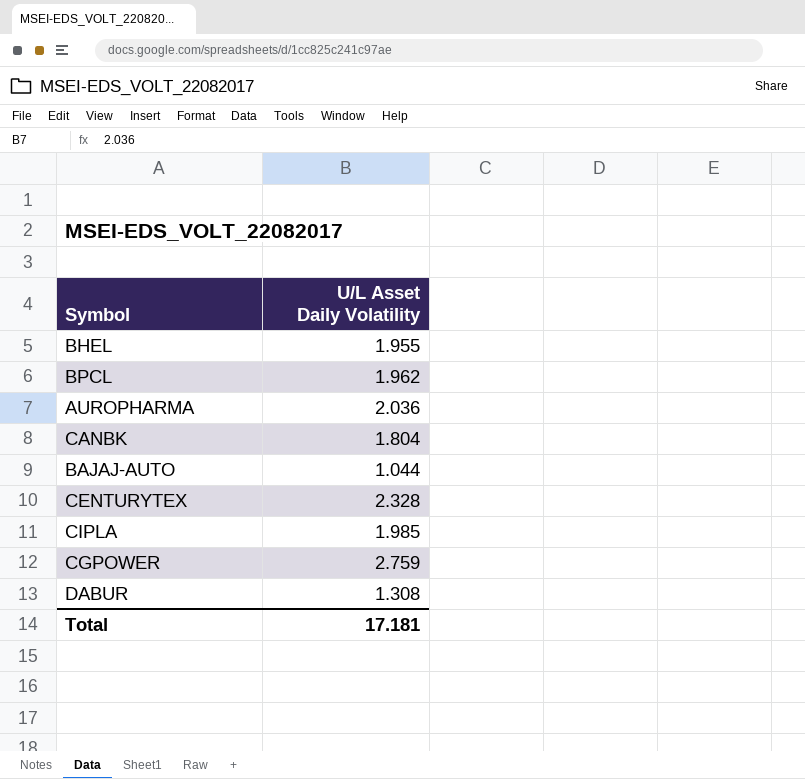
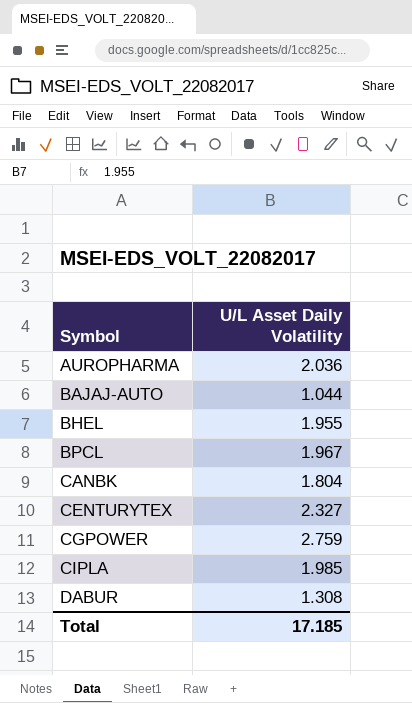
row order: none -> Symbol ascending
BPCL | U/L Asset Daily Volatility: 1.962 -> 1.967
CENTURYTEX | U/L Asset Daily Volatility: 2.328 -> 2.327
Total | U/L Asset Daily Volatility: 17.181 -> 17.185

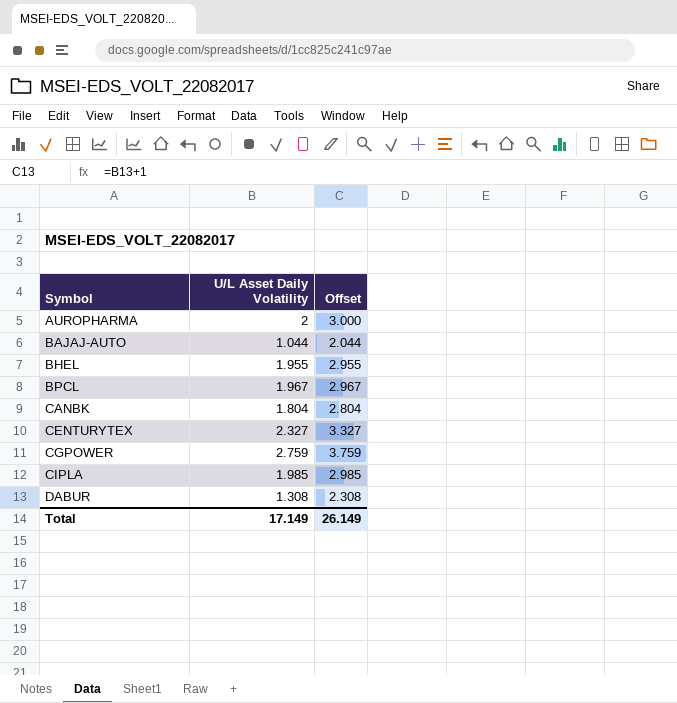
column Offset | formula: none -> [U/L Asset Daily Volatility] + 1
AUROPHARMA | U/L Asset Daily Volatility: 2.036 -> 2
Total | U/L Asset Daily Volatility: 17.185 -> 17.149

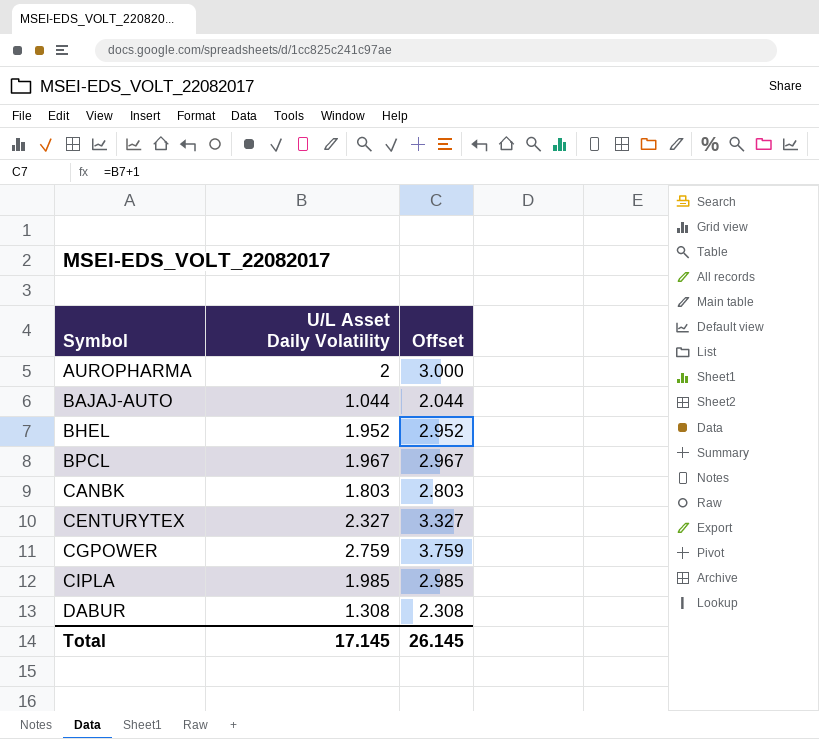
BHEL | U/L Asset Daily Volatility: 1.955 -> 1.952
BHEL | Offset: 2.955 -> 2.952
CANBK | U/L Asset Daily Volatility: 1.804 -> 1.803
CANBK | Offset: 2.804 -> 2.803
Total | U/L Asset Daily Volatility: 17.149 -> 17.145
Total | Offset: 26.149 -> 26.145

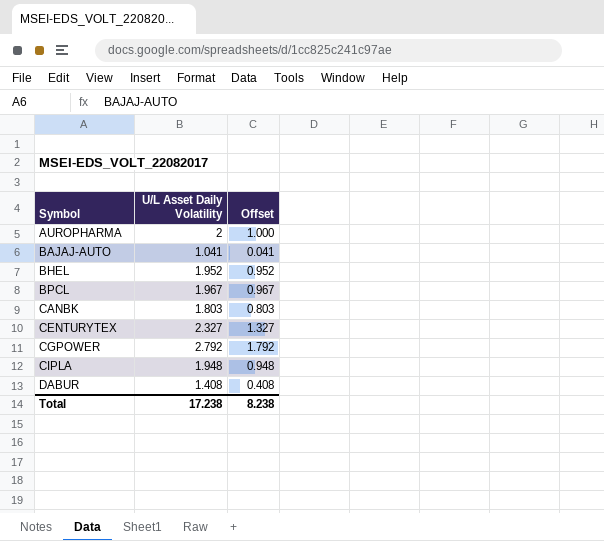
column Offset | formula: [U/L Asset Daily Volatility] + 1 -> [U/L Asset Daily Volatility] - 1
BAJAJ-AUTO | U/L Asset Daily Volatility: 1.044 -> 1.041
CGPOWER | U/L Asset Daily Volatility: 2.759 -> 2.792
CIPLA | U/L Asset Daily Volatility: 1.985 -> 1.948
DABUR | U/L Asset Daily Volatility: 1.308 -> 1.408
Total | U/L Asset Daily Volatility: 17.145 -> 17.238
Total | Offset: 26.145 -> 8.238

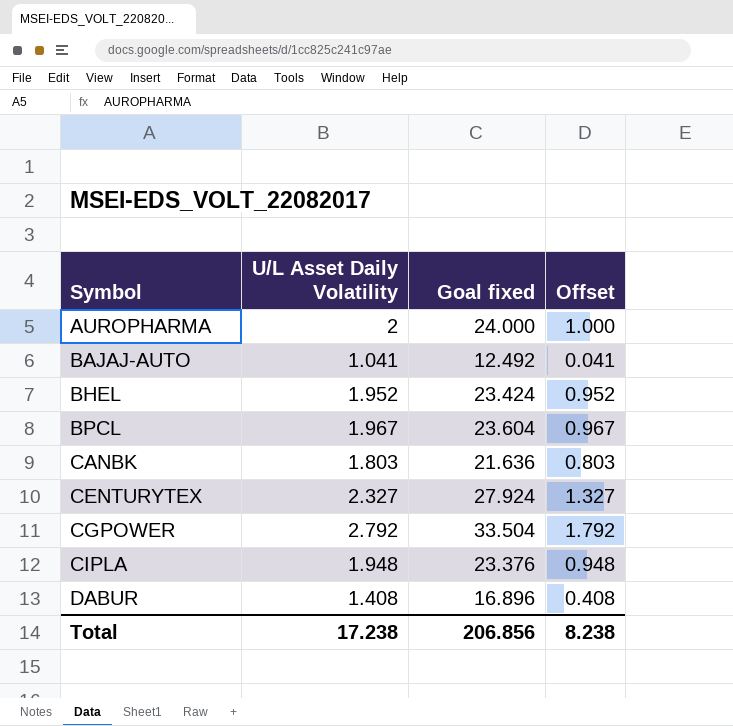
column Goal fixed | formula: none -> [U/L Asset Daily Volatility] * 12

